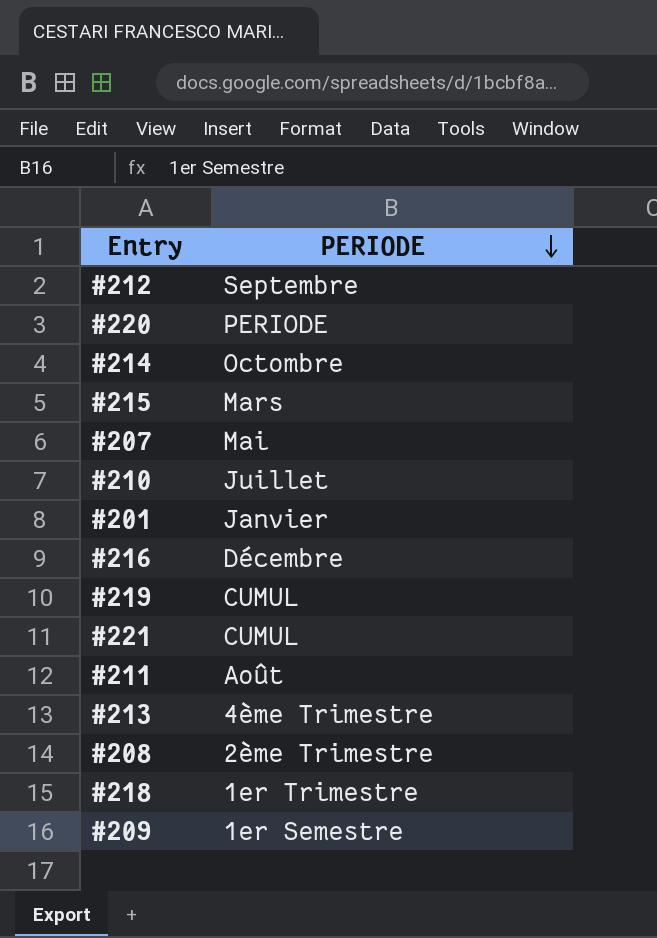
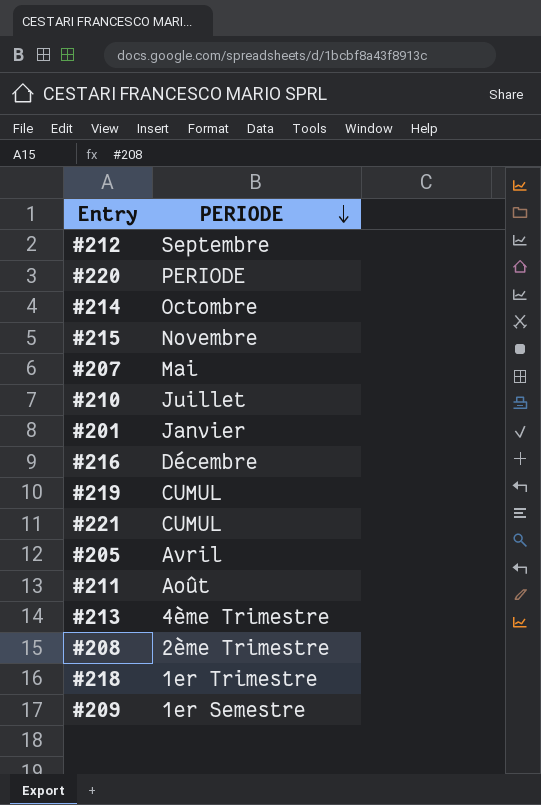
#215 | PERIODE: Mars -> Novembre
row #205: none -> Avril

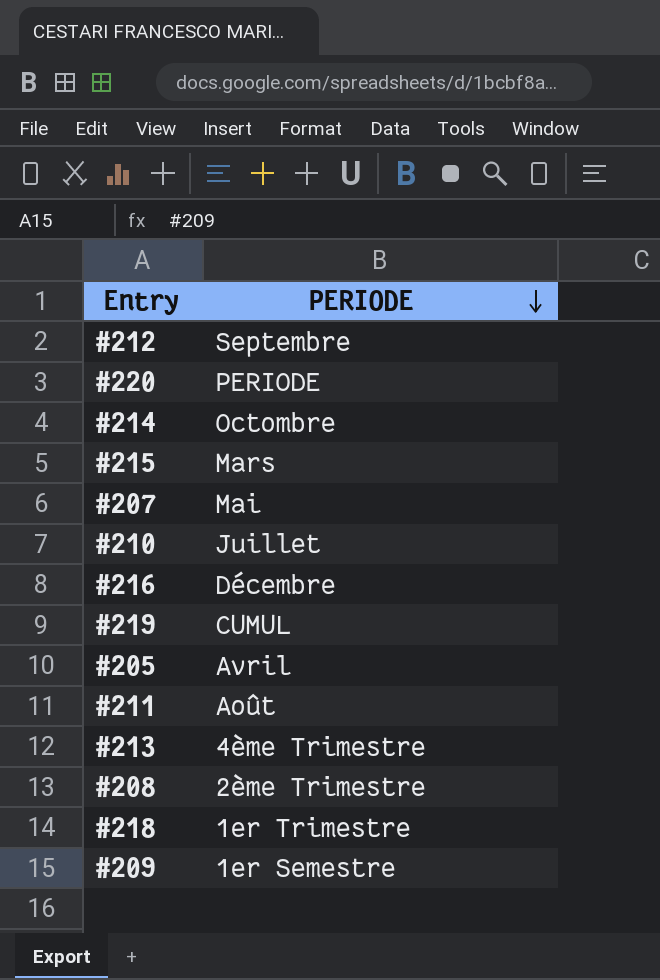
row #201: Janvier -> none
row #221: CUMUL -> none
#215 | PERIODE: Novembre -> Mars

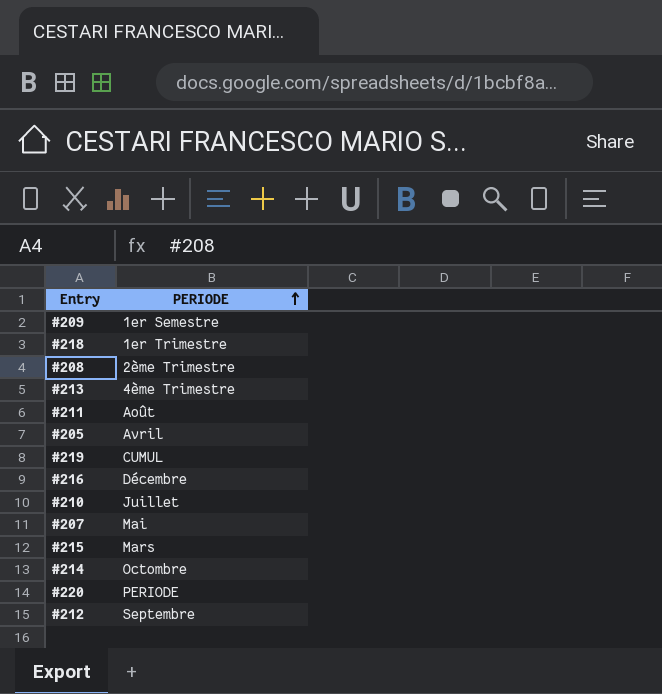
row order: PERIODE descending -> PERIODE ascending

